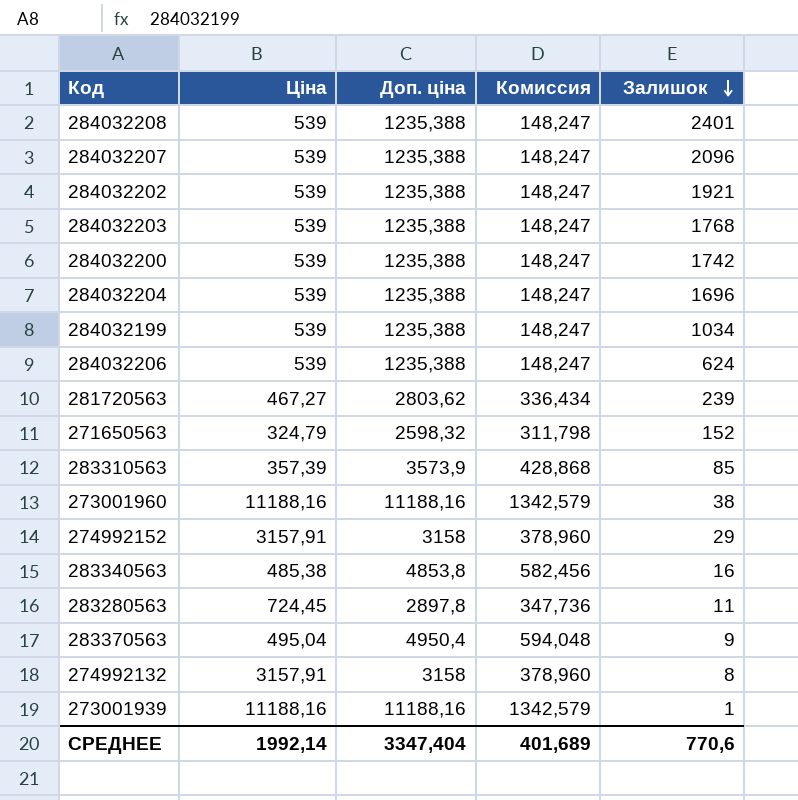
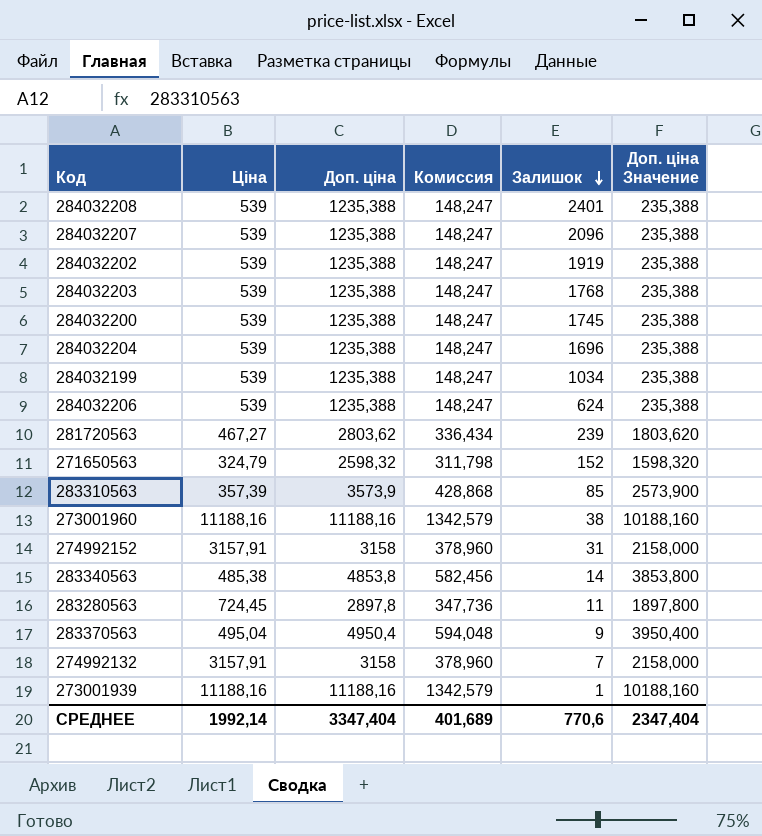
column Доп. ціна Значение | formula: none -> [Доп. ціна] - 1000
284032202 | Залишок: 1921 -> 1919
284032200 | Залишок: 1742 -> 1745
274992152 | Залишок: 29 -> 31
283340563 | Залишок: 16 -> 14
274992132 | Залишок: 8 -> 7

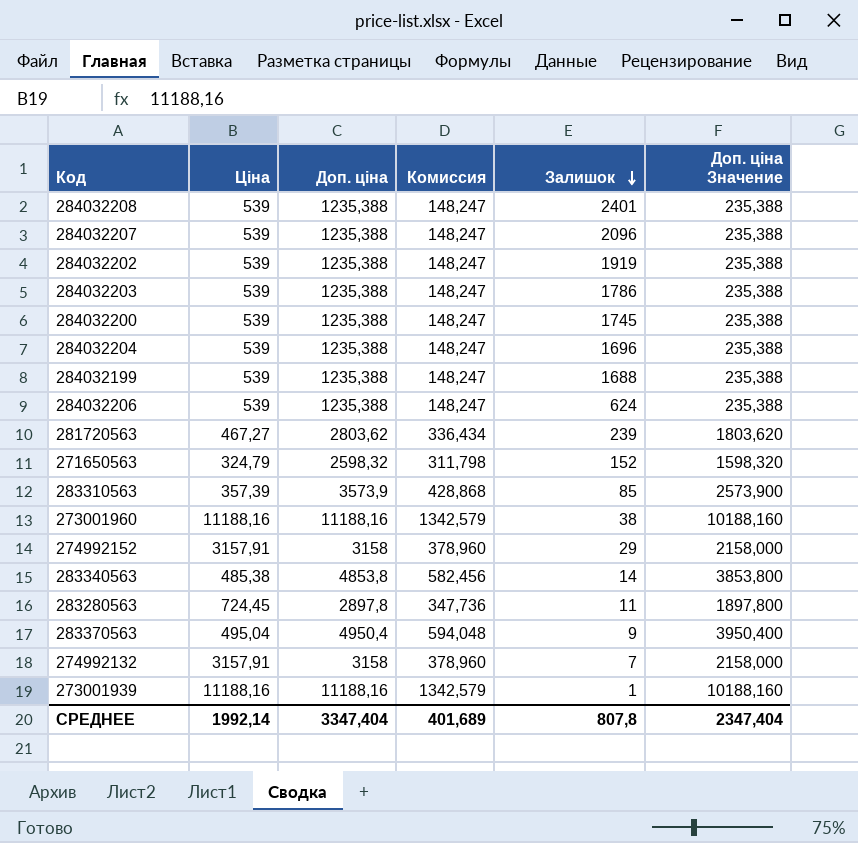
284032203 | Залишок: 1768 -> 1786
284032199 | Залишок: 1034 -> 1688
274992152 | Залишок: 31 -> 29
СРЕДНЕЕ | Залишок: 770,6 -> 807,8

